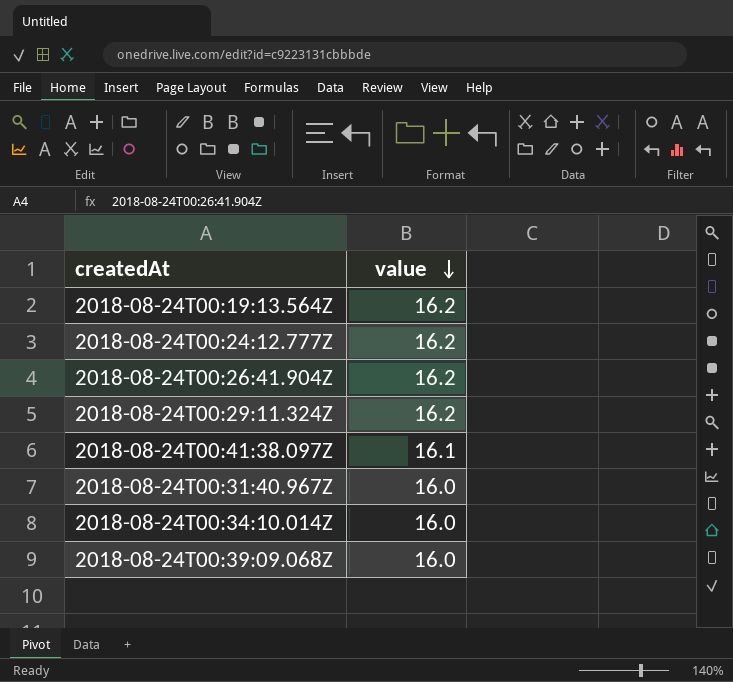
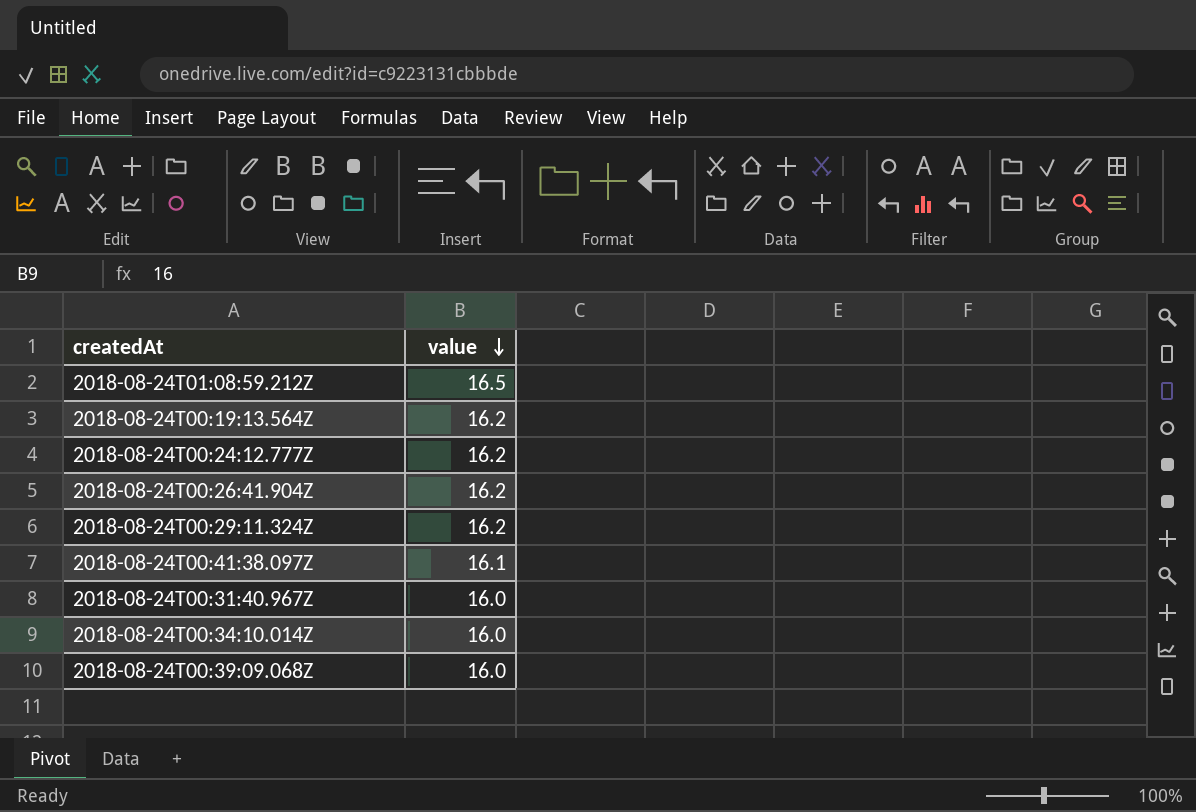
row 2018-08-24T01:08:59.212Z: none -> 16.5

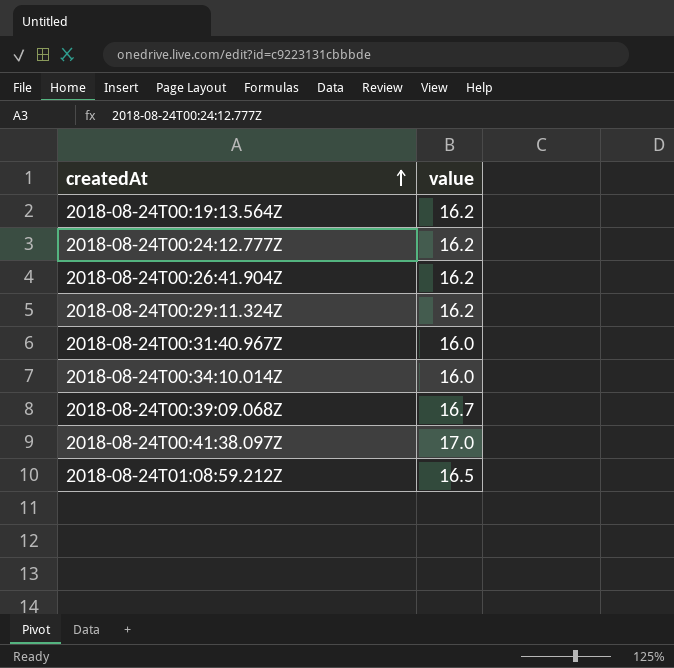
row order: value descending -> createdAt ascending
2018-08-24T00:39:09.068Z | value: 16.0 -> 16.7
2018-08-24T00:41:38.097Z | value: 16.1 -> 17.0

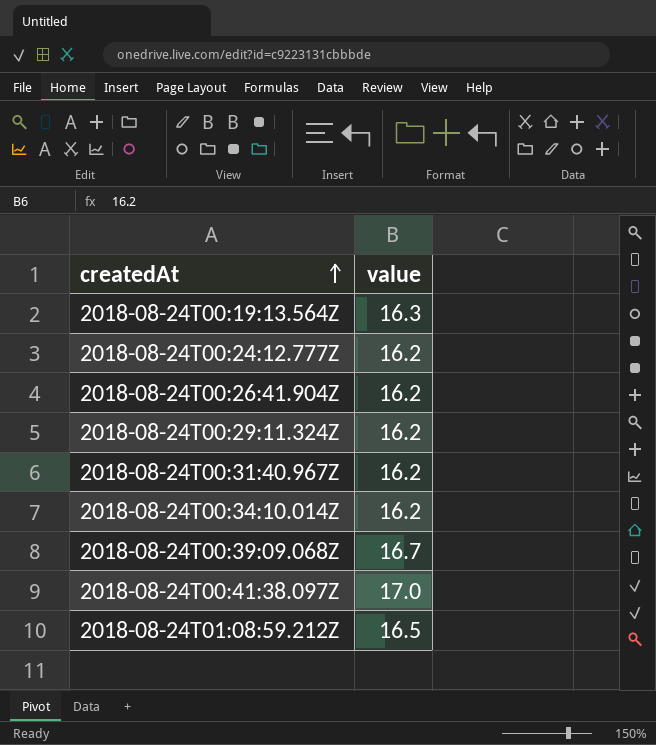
2018-08-24T00:19:13.564Z | value: 16.2 -> 16.3
2018-08-24T00:31:40.967Z | value: 16.0 -> 16.2
2018-08-24T00:34:10.014Z | value: 16.0 -> 16.2

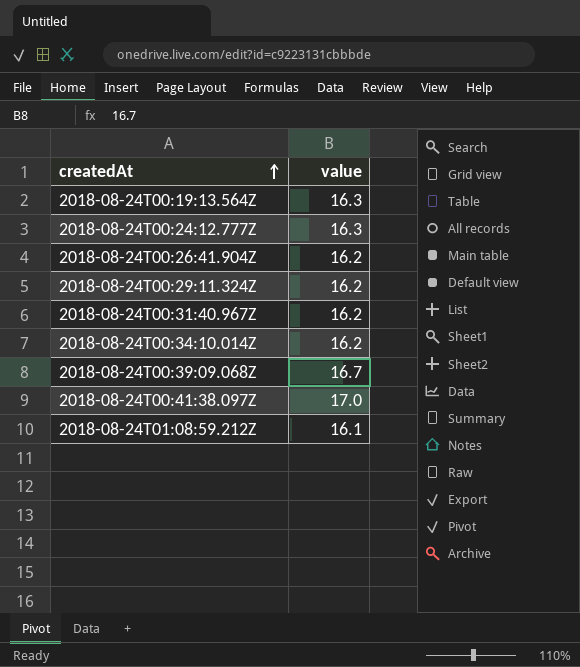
2018-08-24T00:24:12.777Z | value: 16.2 -> 16.3
2018-08-24T01:08:59.212Z | value: 16.5 -> 16.1

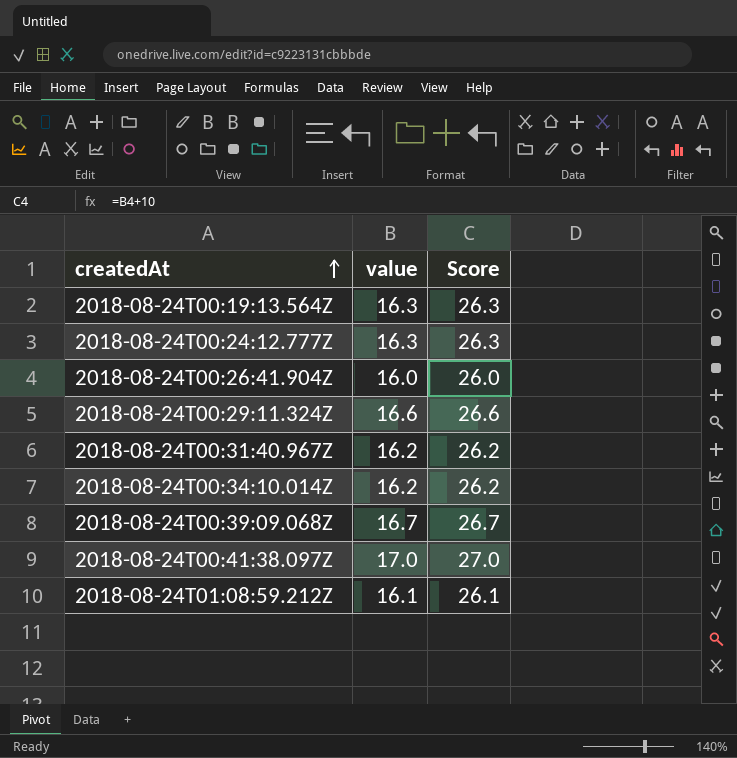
column Score | formula: none -> [value] + 10
2018-08-24T00:26:41.904Z | value: 16.2 -> 16.0
2018-08-24T00:29:11.324Z | value: 16.2 -> 16.6

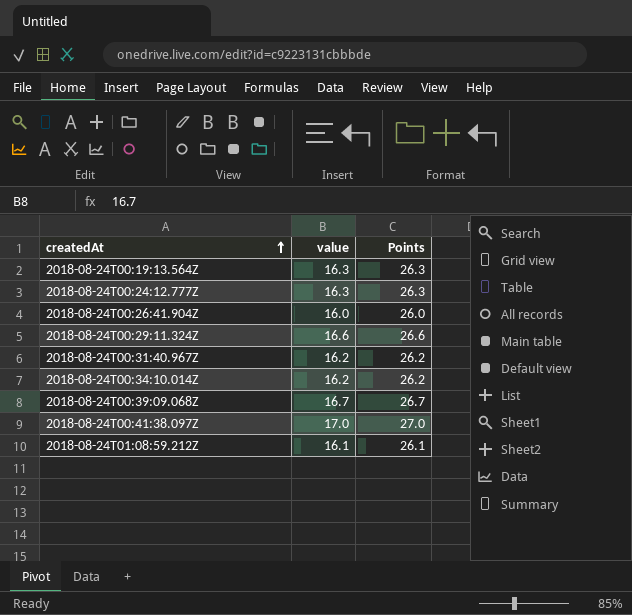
column name: Score -> Points

